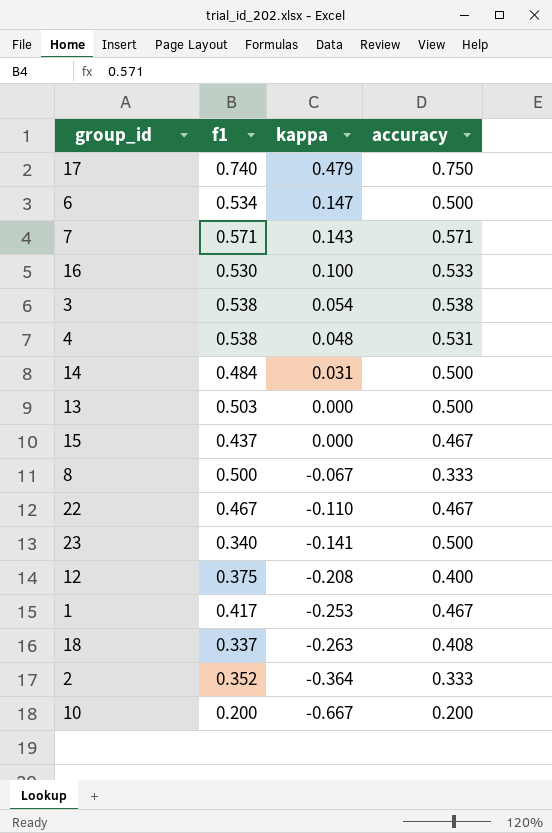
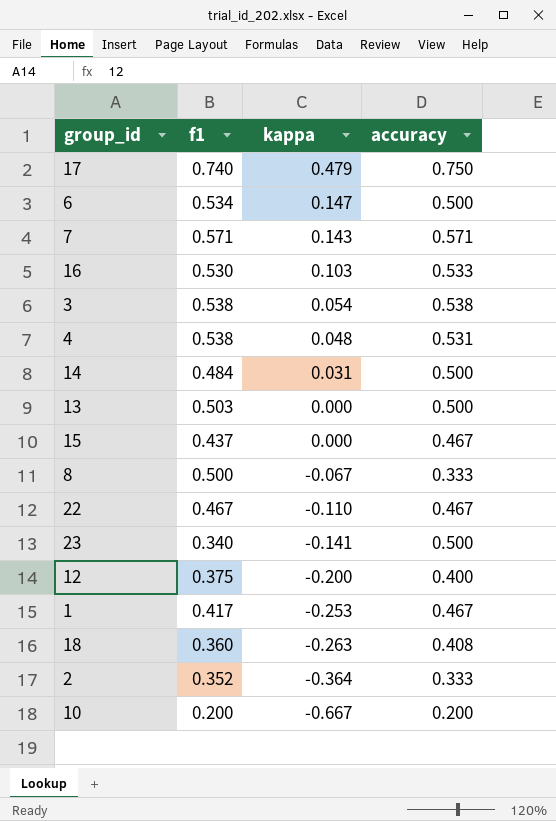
16 | kappa: 0.100 -> 0.103
12 | kappa: -0.208 -> -0.200
18 | f1: 0.337 -> 0.360

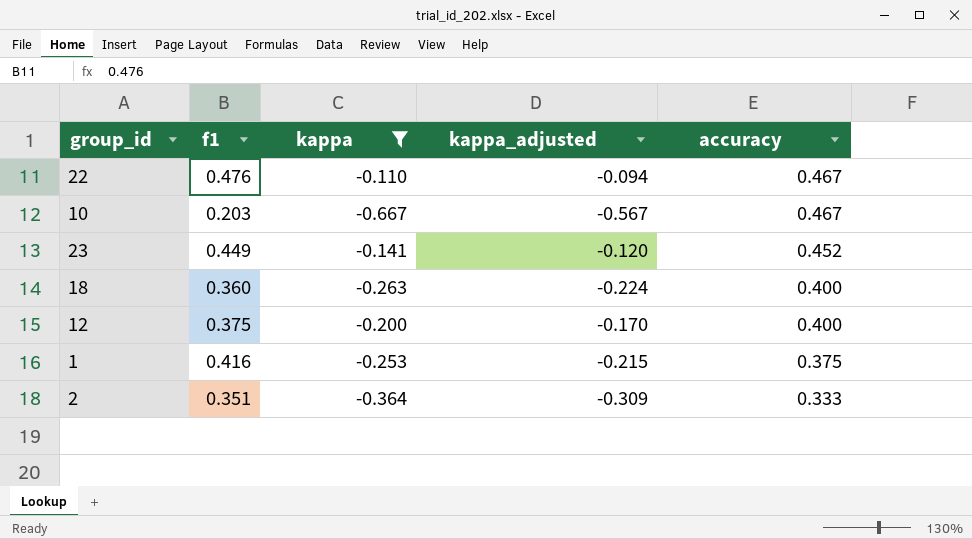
filter: none -> kappa <= -0.110
row order: kappa descending -> accuracy descending
column kappa_adjusted | formula: none -> [kappa] * 0.85
22 | f1: 0.467 -> 0.476
10 | f1: 0.200 -> 0.203
10 | accuracy: 0.200 -> 0.467
23 | f1: 0.340 -> 0.449
23 | accuracy: 0.500 -> 0.452
18 | accuracy: 0.408 -> 0.400
1 | f1: 0.417 -> 0.416
1 | accuracy: 0.467 -> 0.375
2 | f1: 0.352 -> 0.351

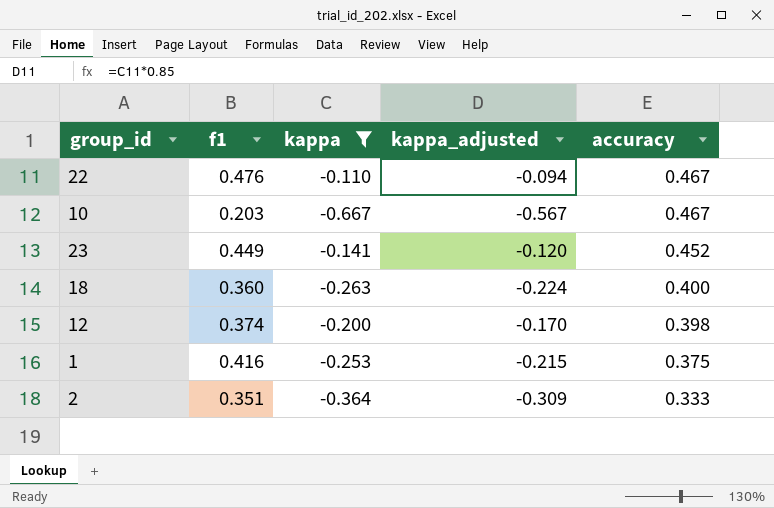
12 | f1: 0.375 -> 0.374
12 | accuracy: 0.400 -> 0.398

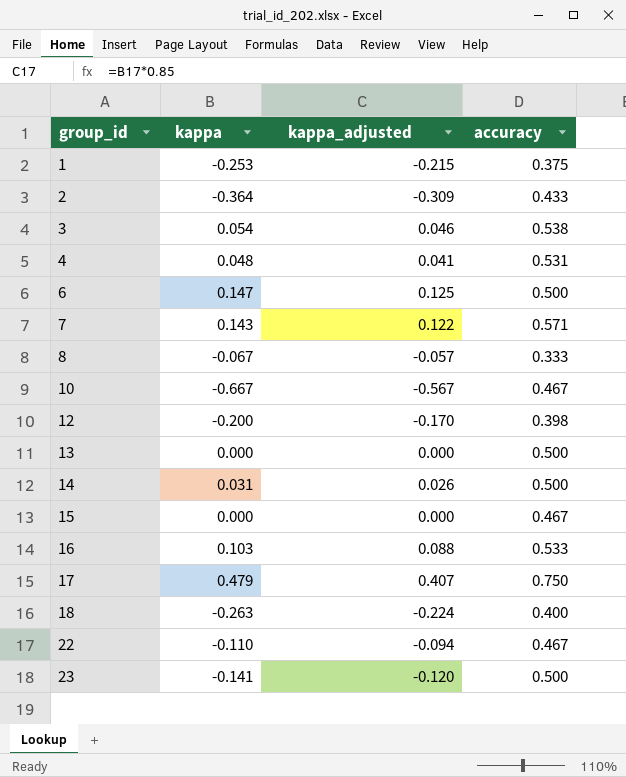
filter: kappa <= -0.110 -> none
row order: accuracy descending -> group_id ascending
column f1 | position: 2 -> none
2 | accuracy: 0.333 -> 0.433
23 | accuracy: 0.452 -> 0.500

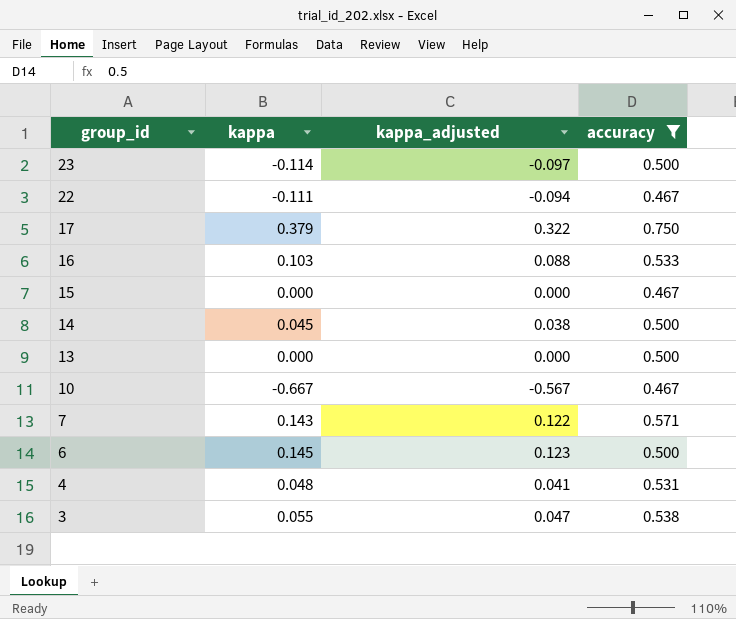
filter: none -> accuracy >= 0.467
row order: group_id ascending -> group_id descending
23 | kappa: -0.141 -> -0.114
23 | kappa_adjusted: -0.120 -> -0.097
22 | kappa: -0.110 -> -0.111
17 | kappa: 0.479 -> 0.379
17 | kappa_adjusted: 0.407 -> 0.322
14 | kappa: 0.031 -> 0.045
14 | kappa_adjusted: 0.026 -> 0.038
6 | kappa: 0.147 -> 0.145
6 | kappa_adjusted: 0.125 -> 0.123
3 | kappa: 0.054 -> 0.055
3 | kappa_adjusted: 0.046 -> 0.047

